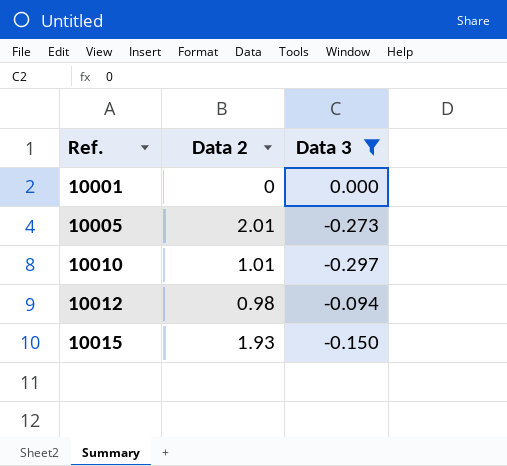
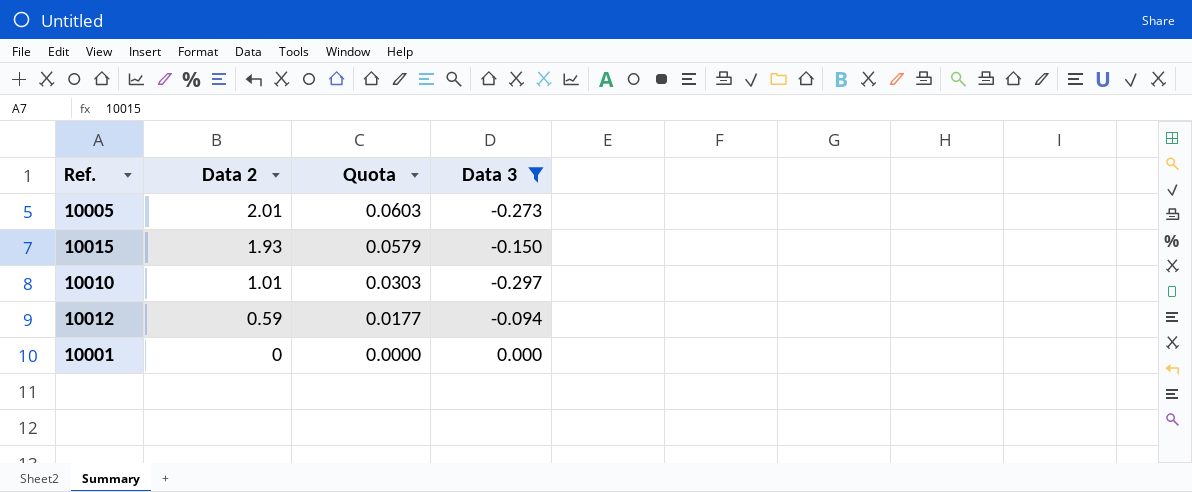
row order: Ref. ascending -> Data 2 descending
column Quota | formula: none -> [Data 2] * 0.03
10012 | Data 2: 0.98 -> 0.59

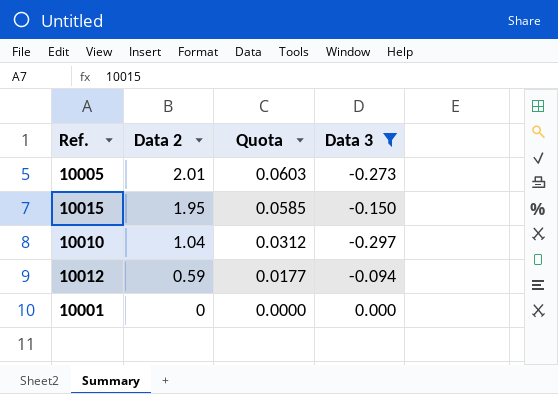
10015 | Data 2: 1.93 -> 1.95
10015 | Quota: 0.0579 -> 0.0585
10010 | Data 2: 1.01 -> 1.04
10010 | Quota: 0.0303 -> 0.0312

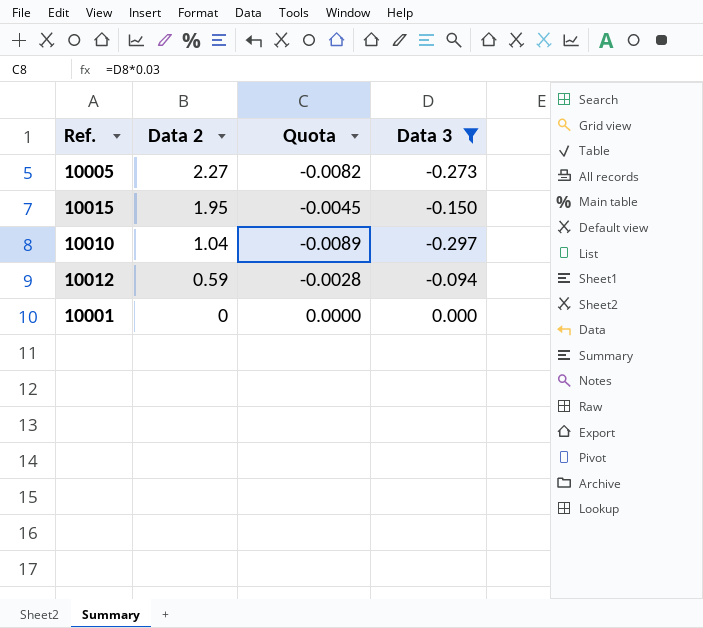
column Quota | formula: [Data 2] * 0.03 -> [Data 3] * 0.03
10005 | Data 2: 2.01 -> 2.27

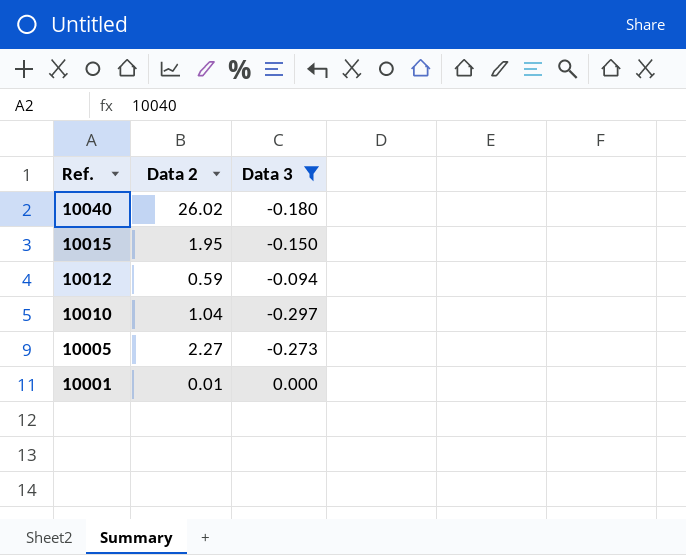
row order: Data 2 descending -> Ref. descending
column Quota | formula: [Data 3] * 0.03 -> none
row 10040: none -> 26.02 | -0.180
10001 | Data 2: 0 -> 0.01

